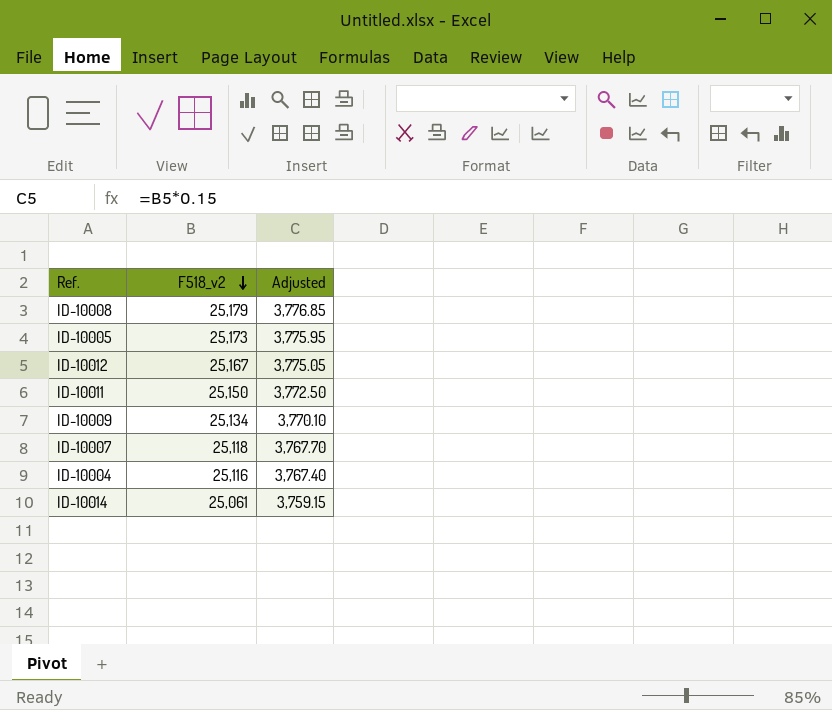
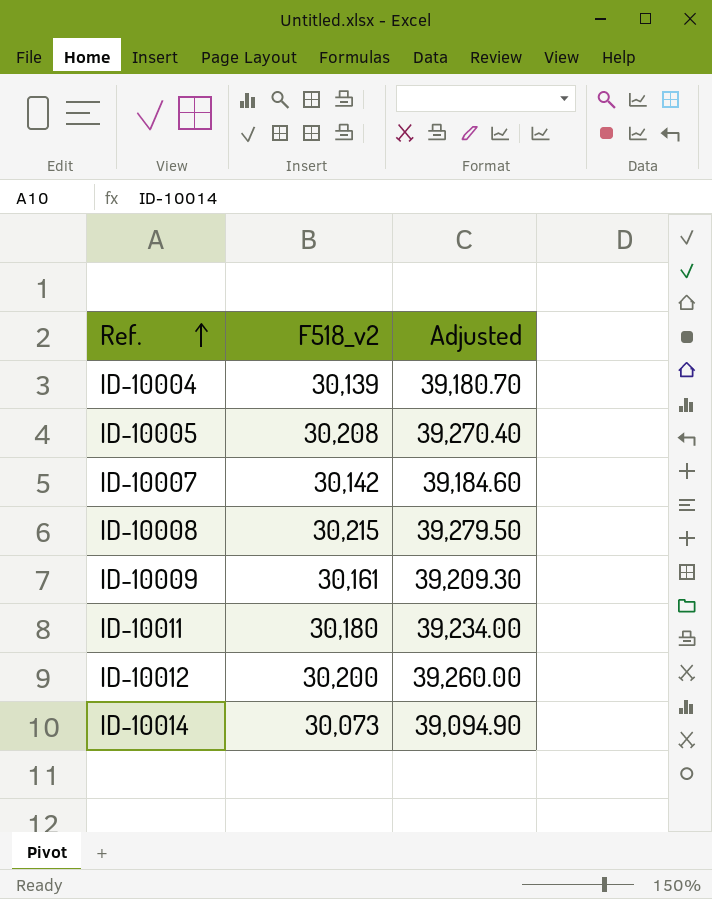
row order: F518_v2 descending -> Ref. ascending
column Adjusted | formula: [F518_v2] * 0.15 -> [F518_v2] * 1.3
ID-10004 | F518_v2: 25,116 -> 30,139
ID-10005 | F518_v2: 25,173 -> 30,208
ID-10007 | F518_v2: 25,118 -> 30,142
ID-10008 | F518_v2: 25,179 -> 30,215
ID-10009 | F518_v2: 25,134 -> 30,161
ID-10011 | F518_v2: 25,150 -> 30,180
ID-10012 | F518_v2: 25,167 -> 30,200
ID-10014 | F518_v2: 25,061 -> 30,073

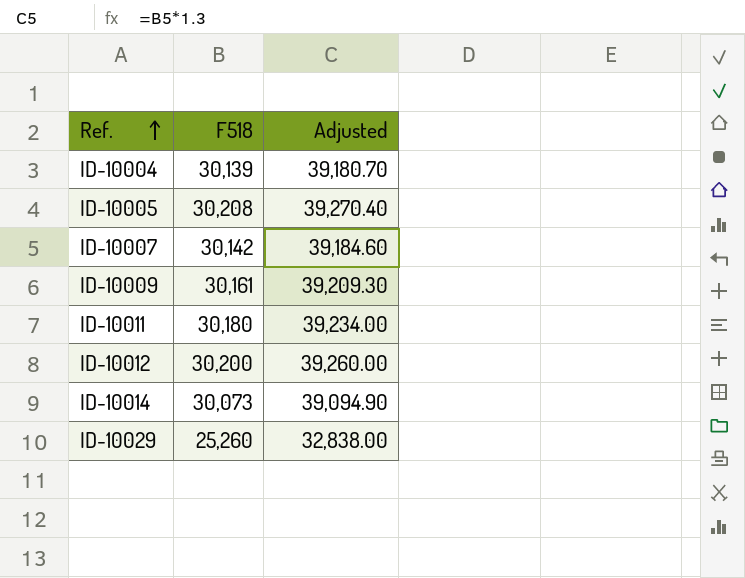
column name: F518_v2 -> F518
row ID-10008: 30,215 | 39,279.50 -> none
row ID-10029: none -> 25,260 | 32,838.00

